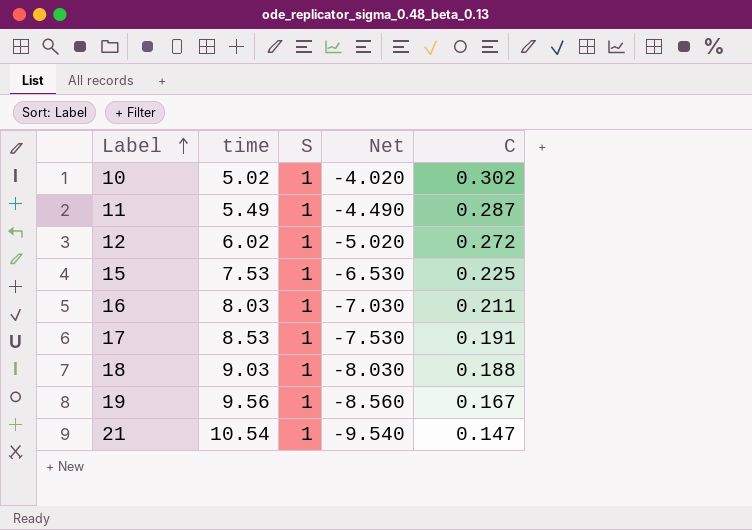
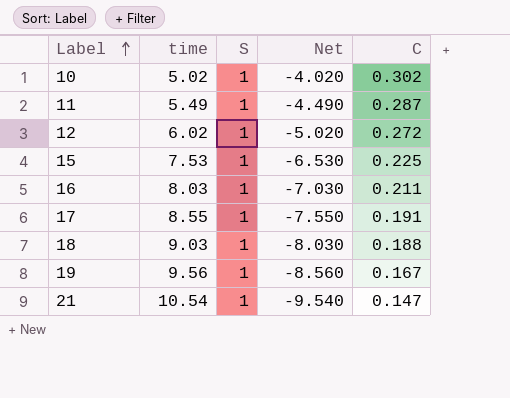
17 | time: 8.53 -> 8.55
17 | Net: -7.530 -> -7.550

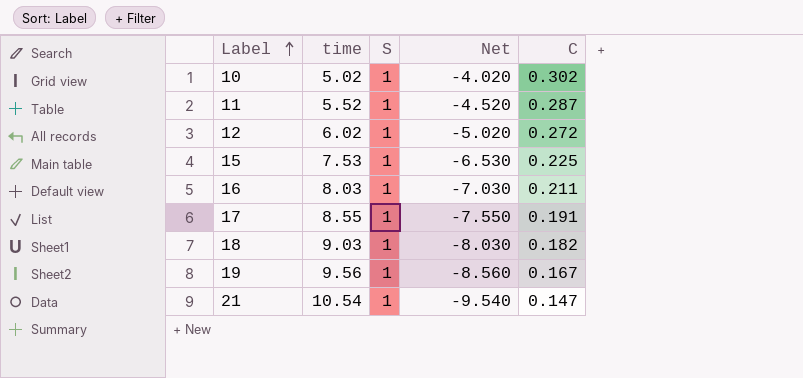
11 | time: 5.49 -> 5.52
11 | Net: -4.490 -> -4.520
18 | C: 0.188 -> 0.182

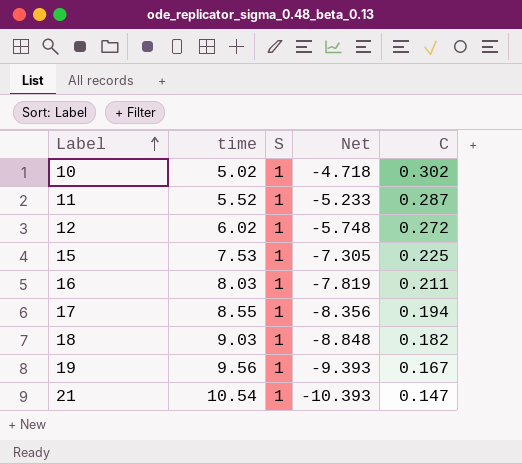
column Net | formula: [S] - [time] -> [C] - [time]
17 | C: 0.191 -> 0.194

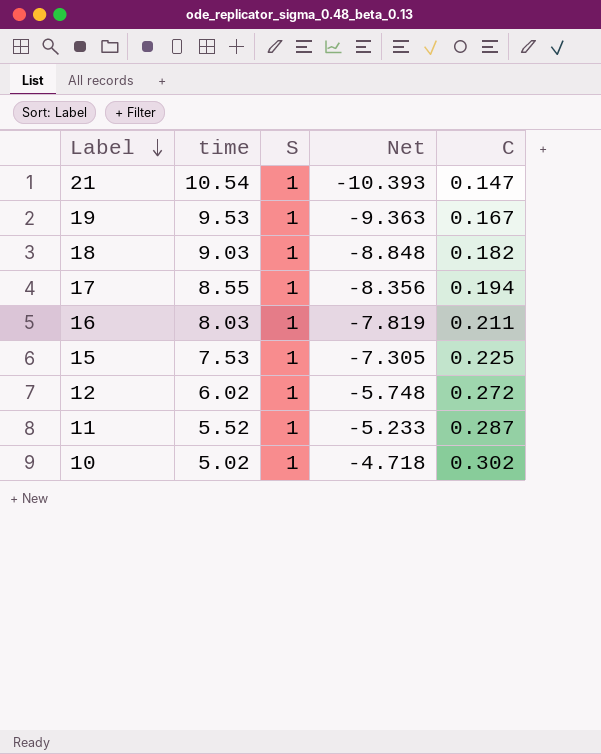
row order: Label ascending -> Label descending
19 | time: 9.56 -> 9.53
19 | Net: -9.393 -> -9.363

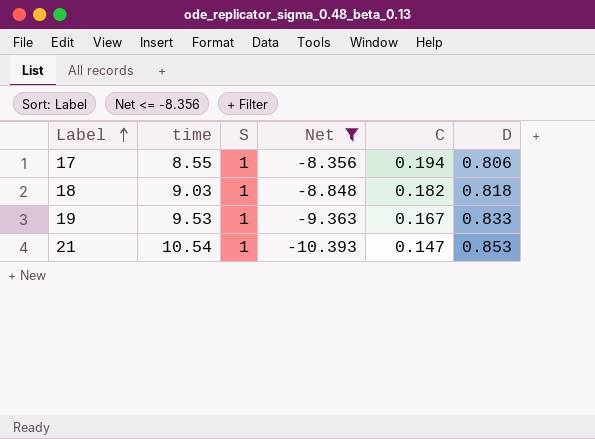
filter: none -> Net <= -8.356
row order: Label descending -> Label ascending
column D | formula: none -> [S] - [C]

